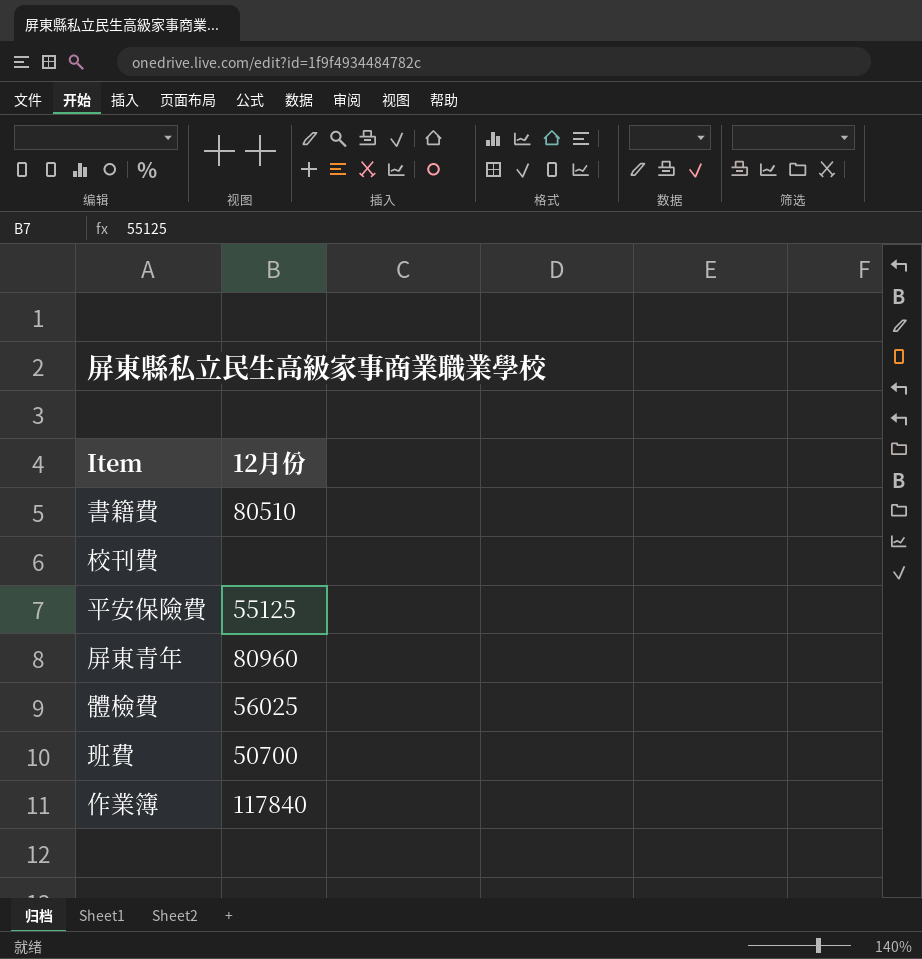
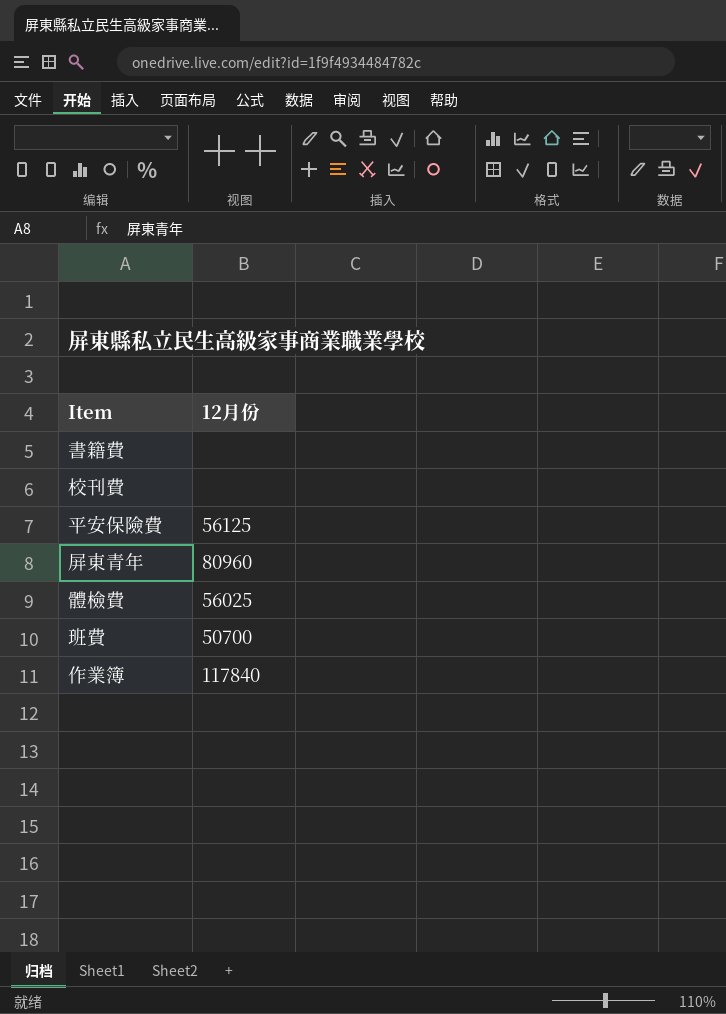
書籍費 | 12月份: 80510 -> none
平安保險費 | 12月份: 55125 -> 56125

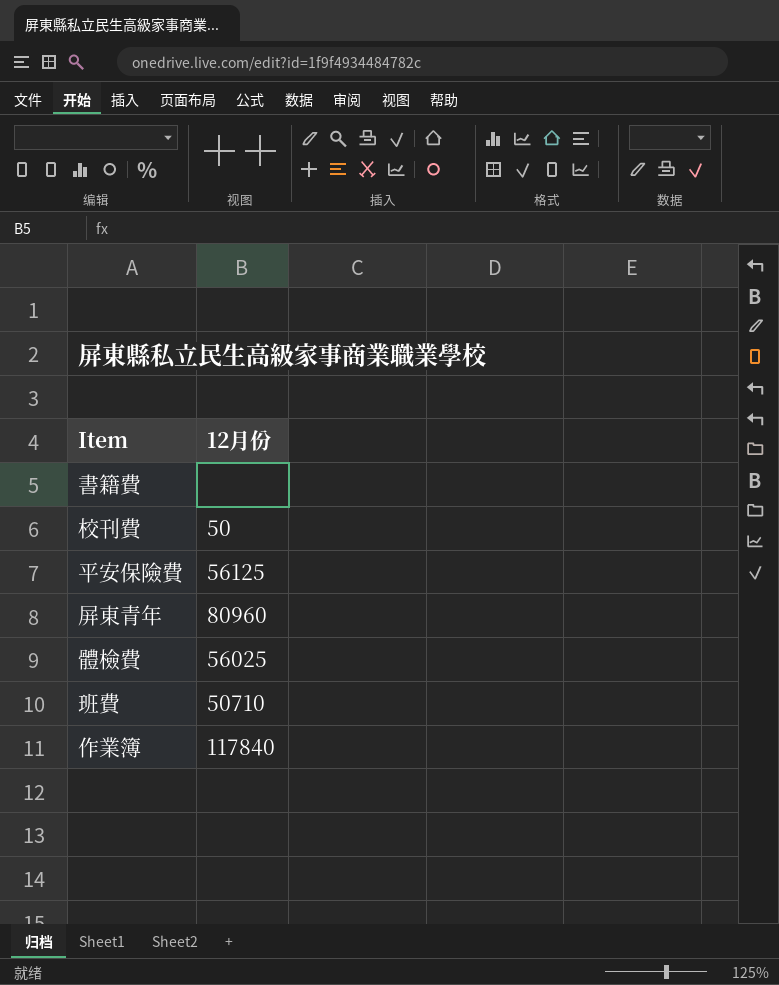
校刊費 | 12月份: none -> 50
班費 | 12月份: 50700 -> 50710

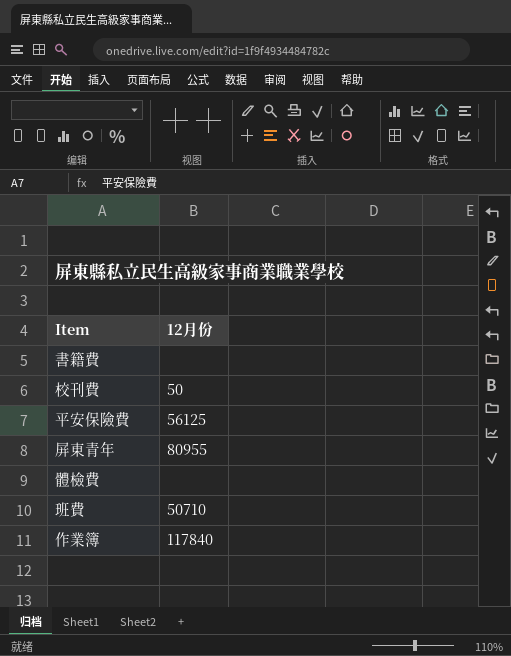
屏東青年 | 12月份: 80960 -> 80955
體檢費 | 12月份: 56025 -> none

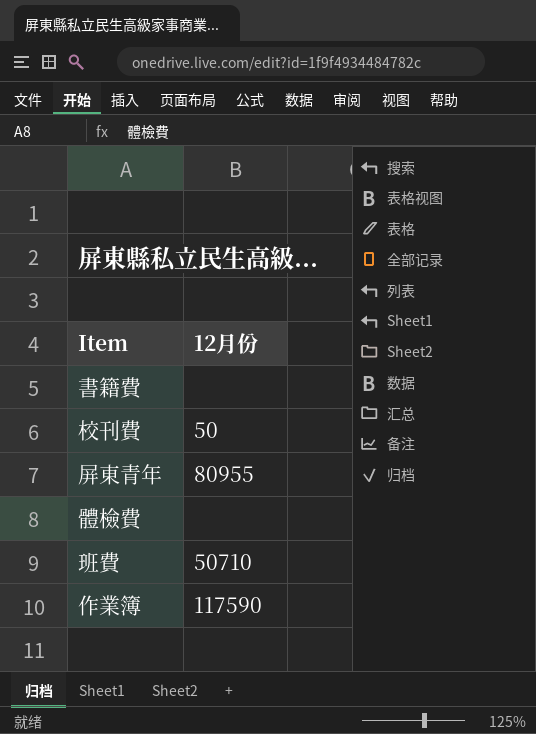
row 平安保險費: 56125 -> none
作業簿 | 12月份: 117840 -> 117590

